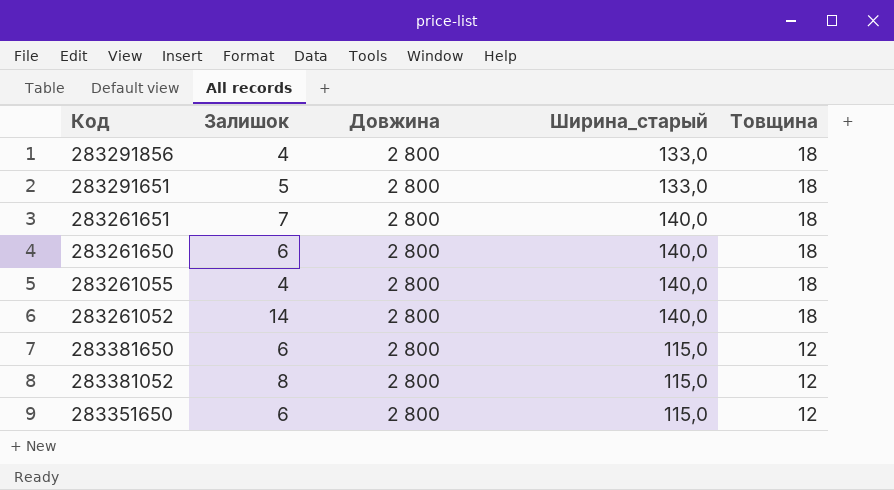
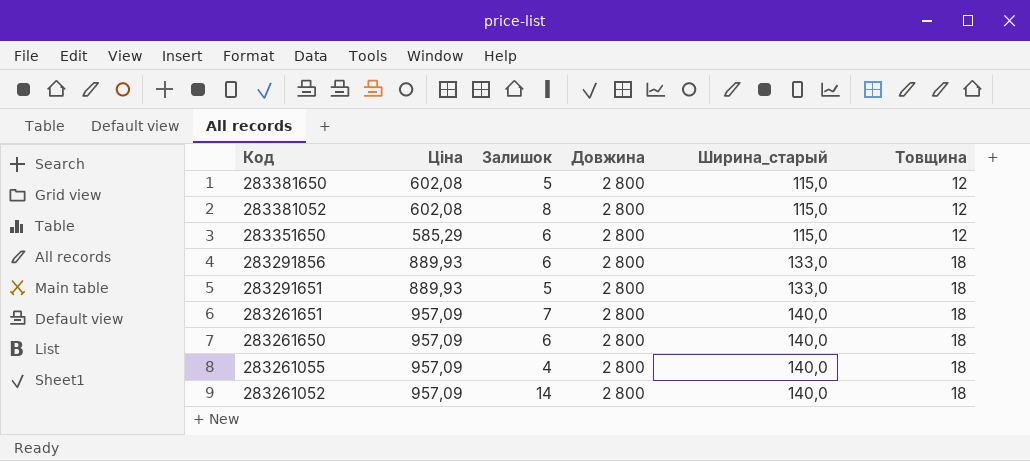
row order: Товщина descending -> Код descending
column Ціна | position: none -> 2
283381650 | Залишок: 6 -> 5
283291856 | Залишок: 4 -> 6

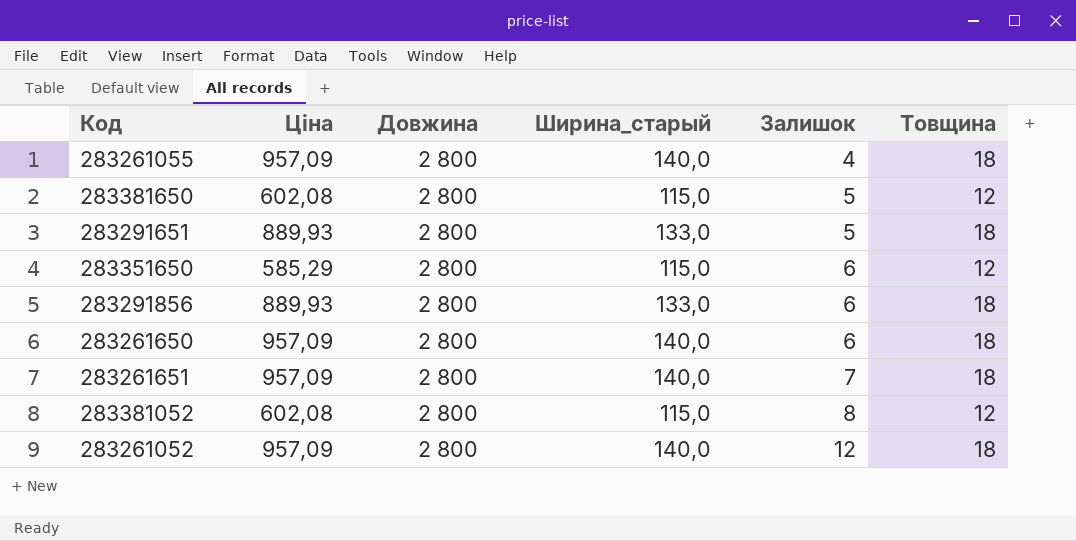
row order: Код descending -> Залишок ascending
column Залишок | position: 3 -> 5
283261052 | Залишок: 14 -> 12

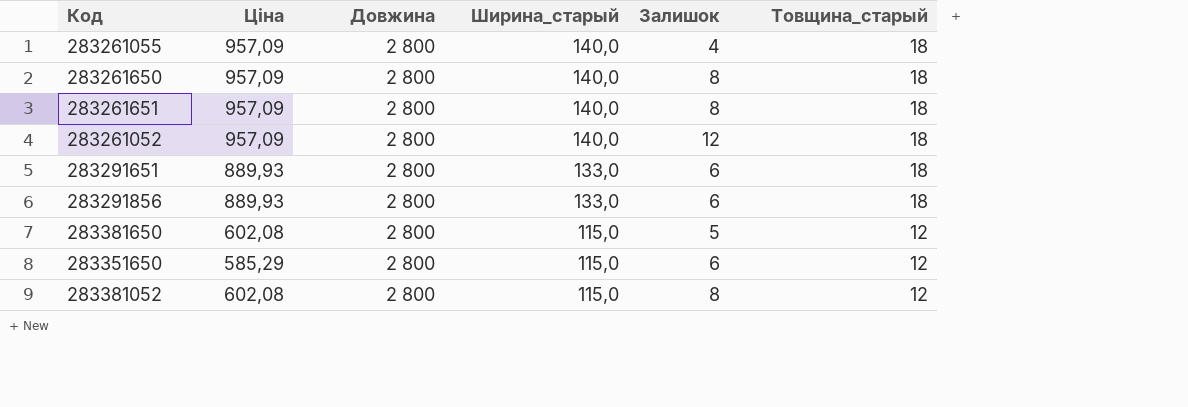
row order: Залишок ascending -> Ширина_старый descending
column name: Товщина -> Товщина_старый
283261650 | Залишок: 6 -> 8
283261651 | Залишок: 7 -> 8
283291651 | Залишок: 5 -> 6

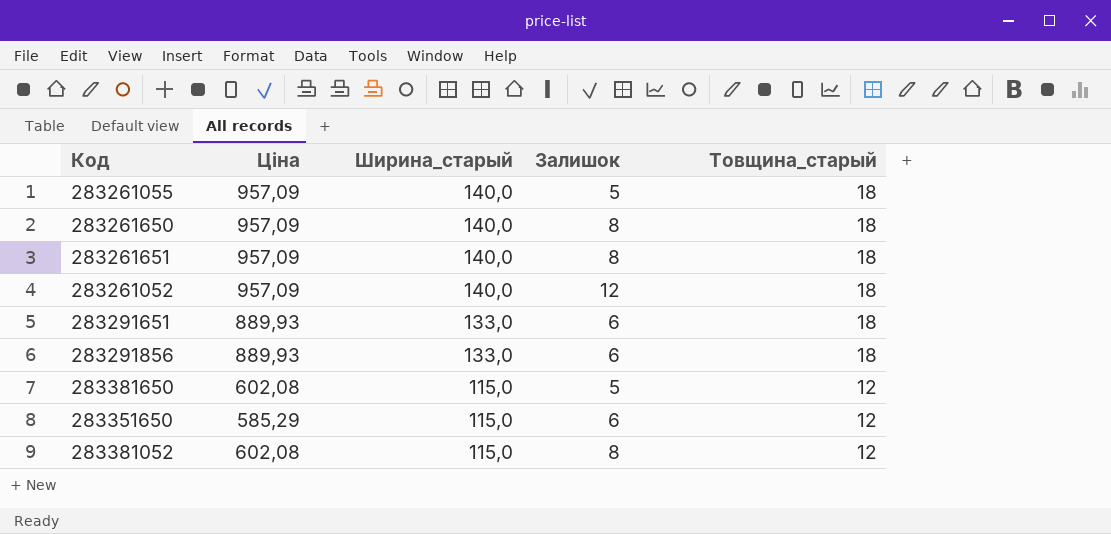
column Довжина | position: 3 -> none
283261055 | Залишок: 4 -> 5

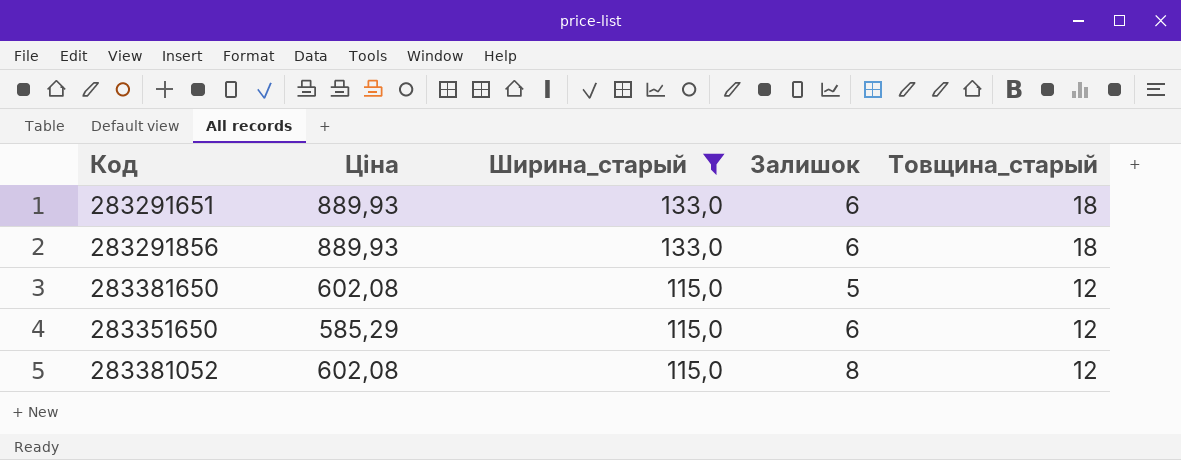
filter: none -> Ширина_старый != 140,0

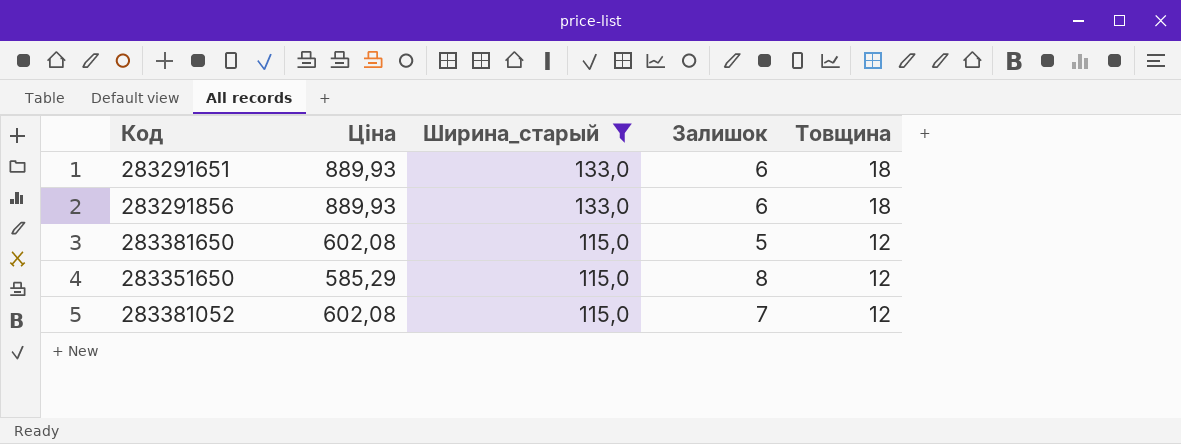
column name: Товщина_старый -> Товщина
283351650 | Залишок: 6 -> 8
283381052 | Залишок: 8 -> 7

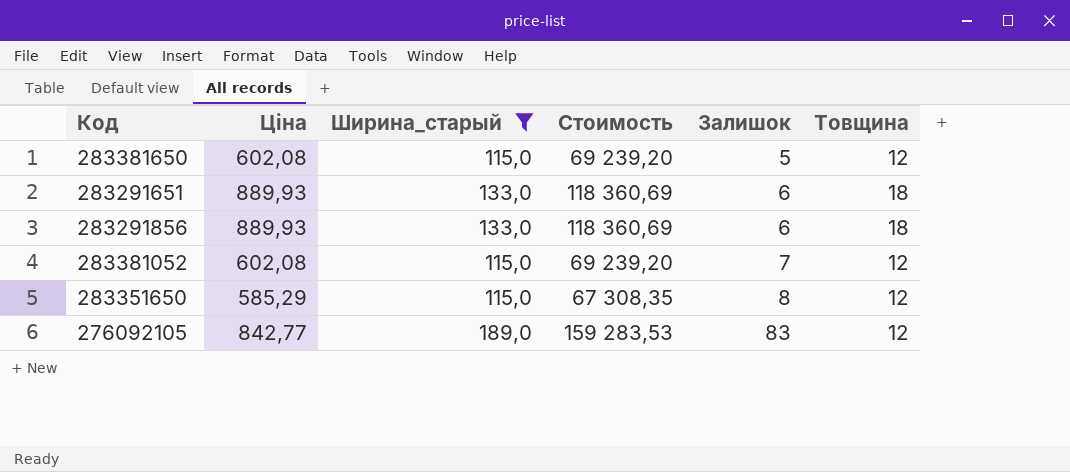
row order: Ширина_старый descending -> Залишок ascending
column Стоимость | formula: none -> [Ціна] * [Ширина_старый]
row 276092105: none -> 842,77 | 189,0 | 159 283,53 | 83 | 12

